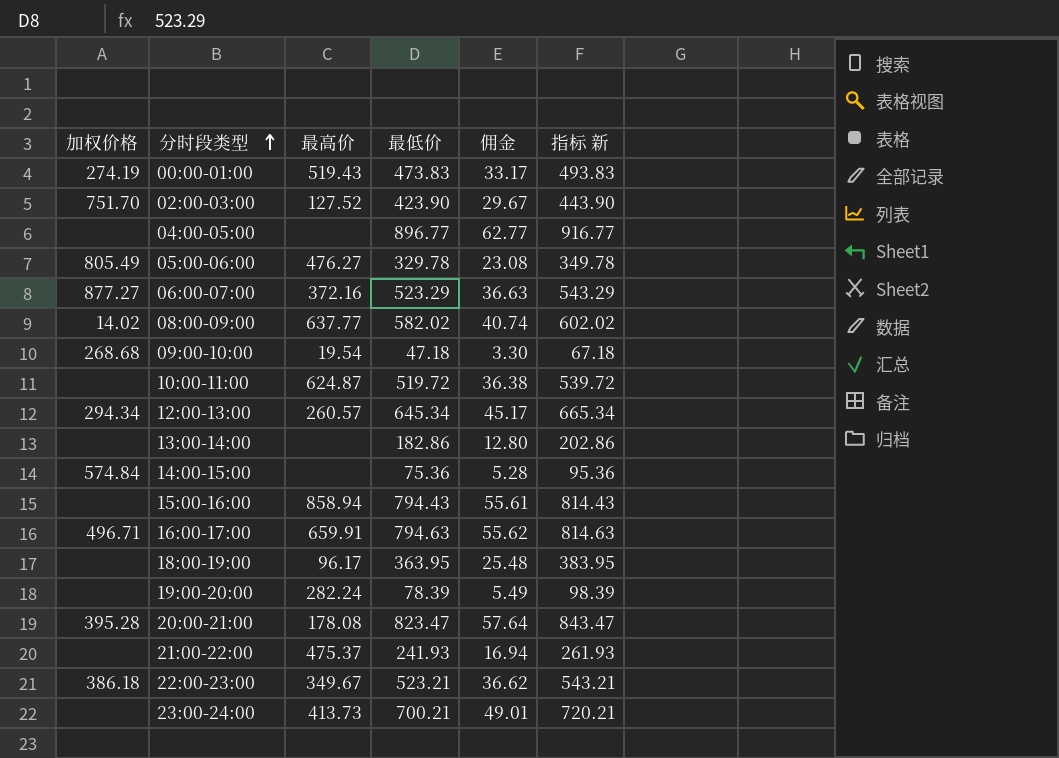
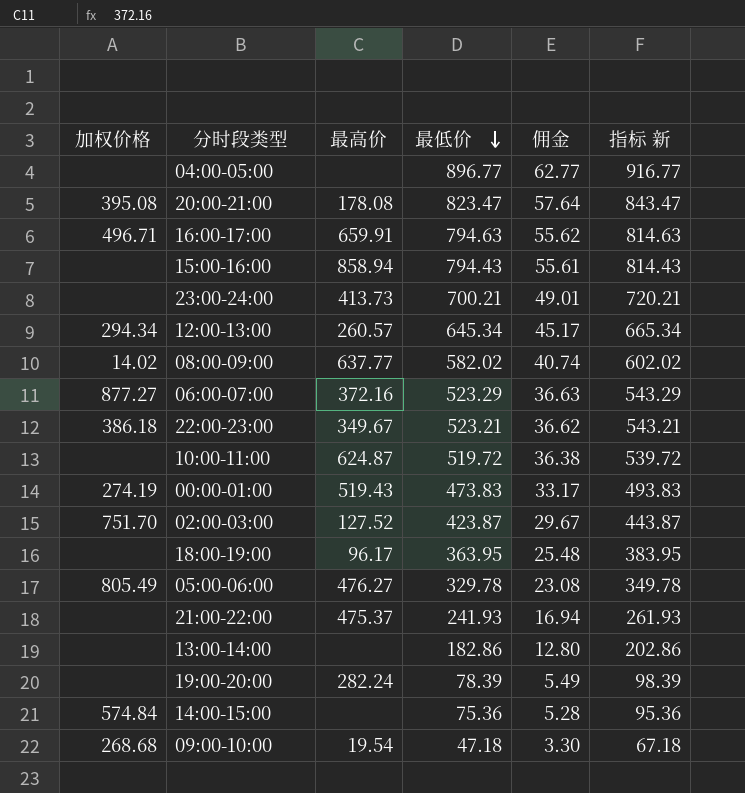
row order: 分时段类型 ascending -> 最低价 descending
20:00-21:00 | 加权价格: 395.28 -> 395.08
02:00-03:00 | 最低价: 423.90 -> 423.87
02:00-03:00 | 指标 新: 443.90 -> 443.87

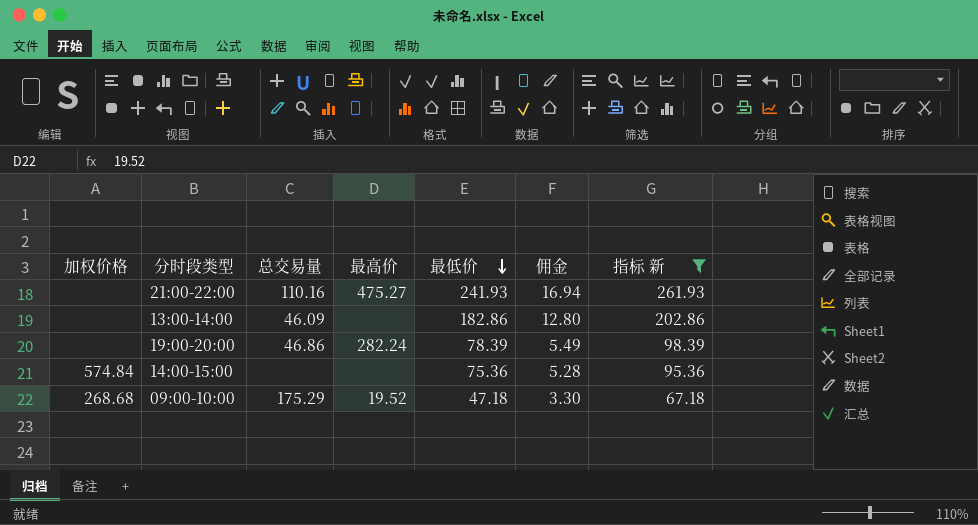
filter: none -> 指标 新 <= 261.93
column 总交易量 | position: none -> 3
21:00-22:00 | 最高价: 475.37 -> 475.27
09:00-10:00 | 最高价: 19.54 -> 19.52

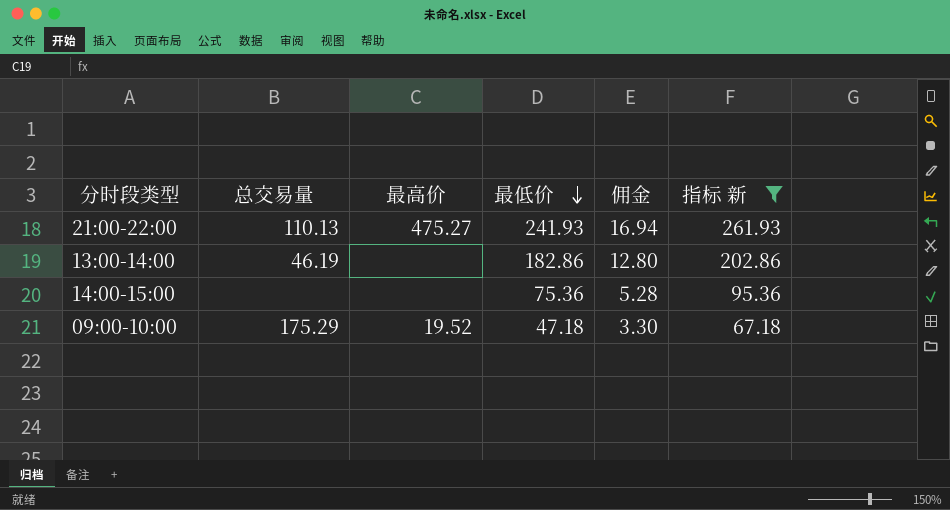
column 加权价格 | position: 1 -> none
row 19:00-20:00: none | 46.86 | 282.24 | 78.39 | 5.49 | 98.39 -> none
21:00-22:00 | 总交易量: 110.16 -> 110.13
13:00-14:00 | 总交易量: 46.09 -> 46.19

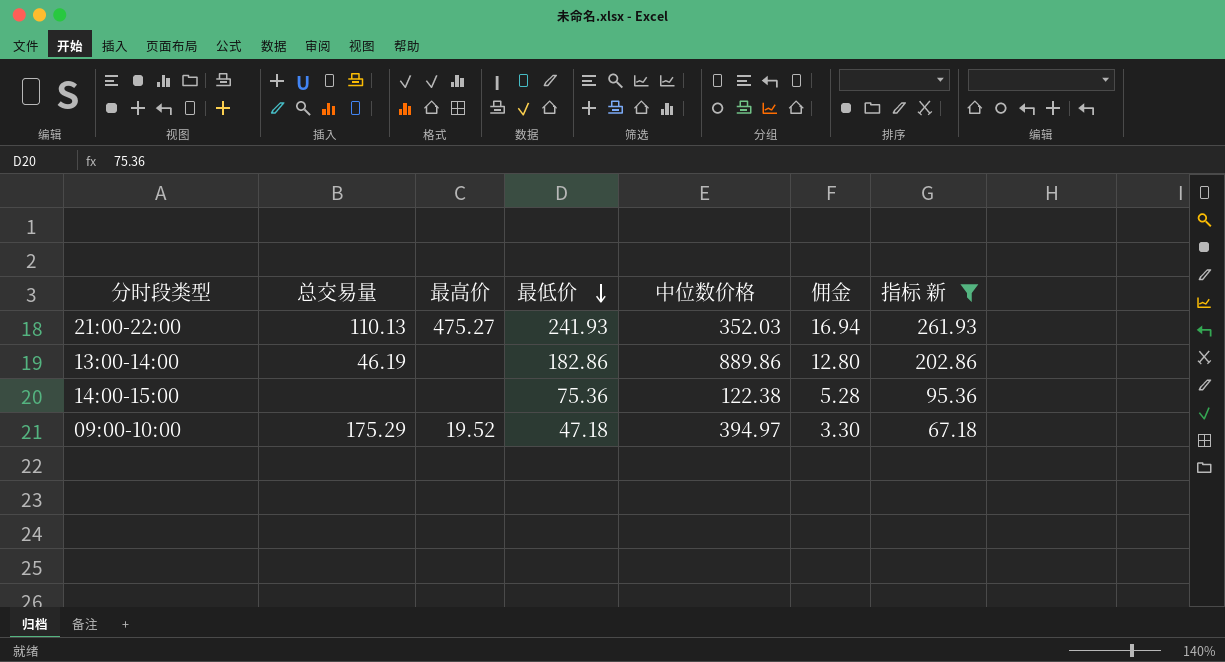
column 中位数价格 | position: none -> 5

